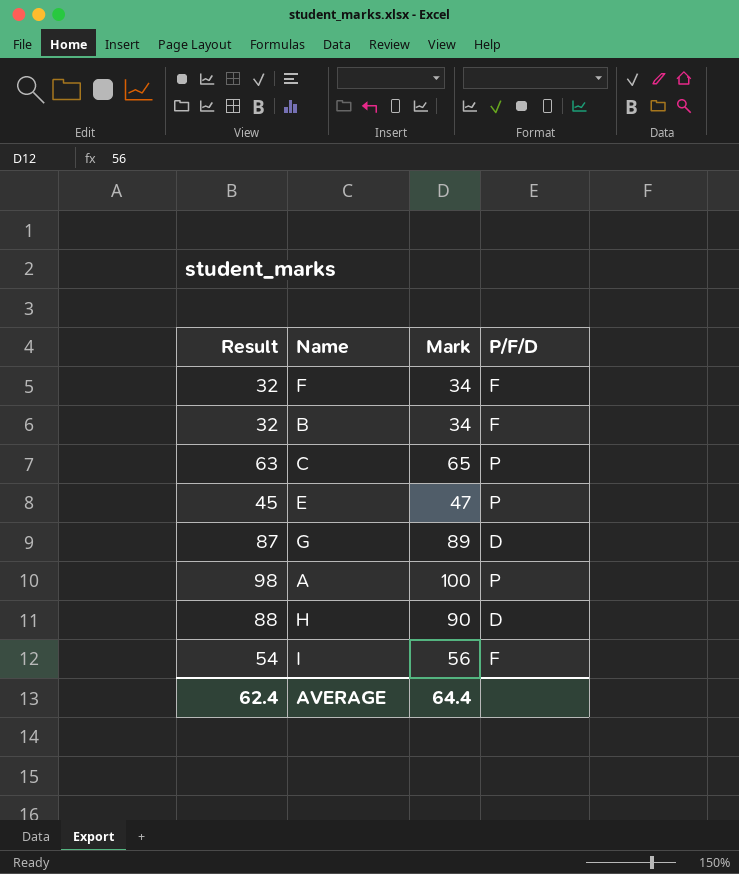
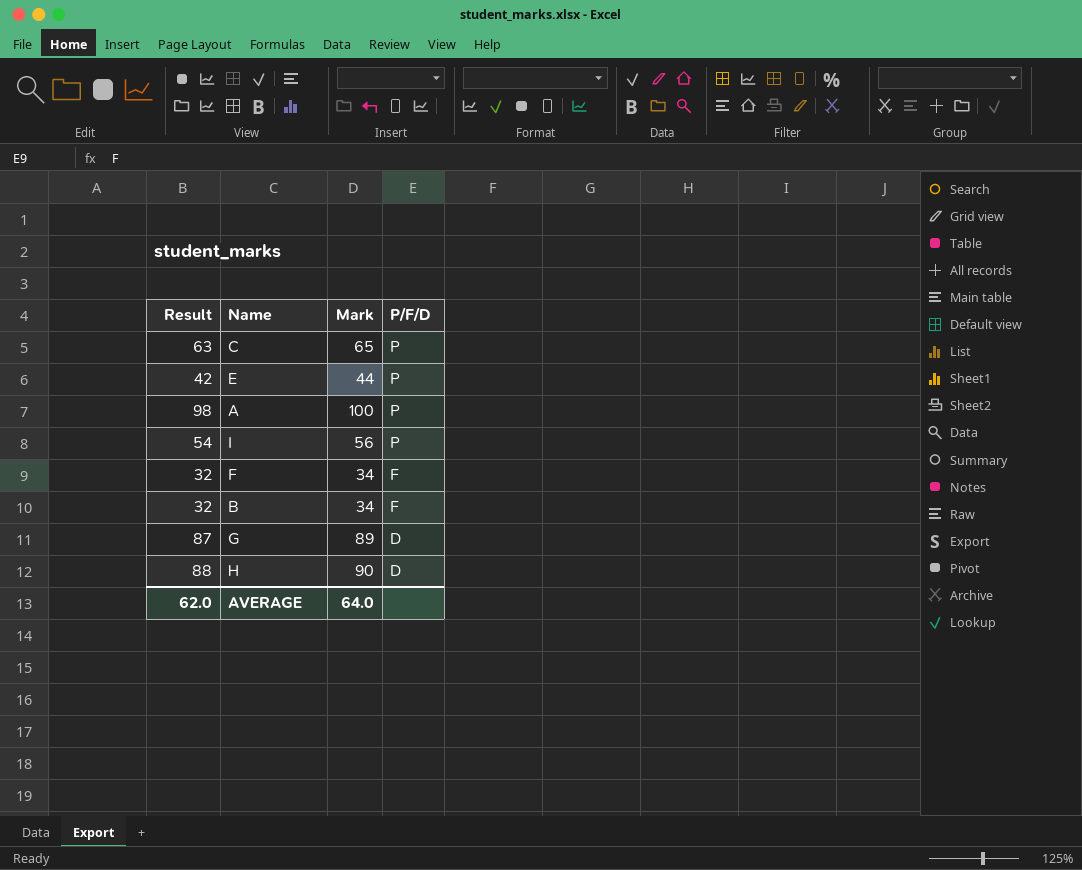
row order: none -> P/F/D descending
E | Result: 45 -> 42
E | Mark: 47 -> 44
I | P/F/D: F -> P
AVERAGE | Result: 62.4 -> 62.0
AVERAGE | Mark: 64.4 -> 64.0

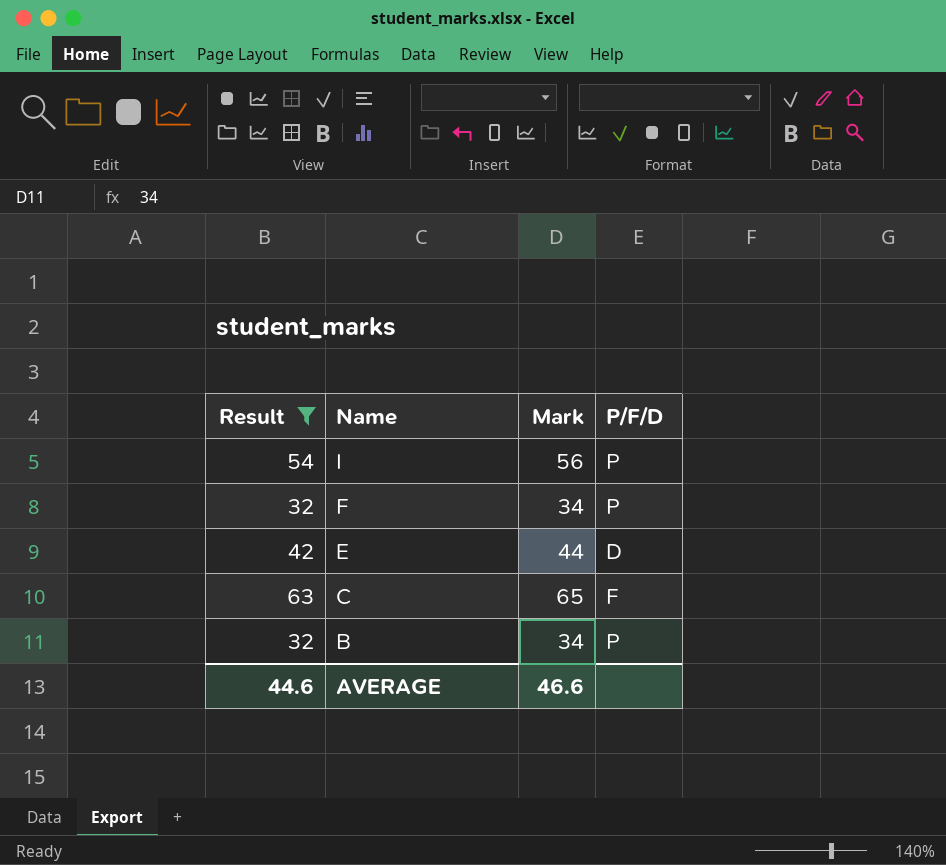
filter: none -> Result <= 63
row order: P/F/D descending -> Name descending
F | P/F/D: F -> P
E | P/F/D: P -> D
C | P/F/D: P -> F
B | P/F/D: F -> P
AVERAGE | Result: 62.0 -> 44.6
AVERAGE | Mark: 64.0 -> 46.6

